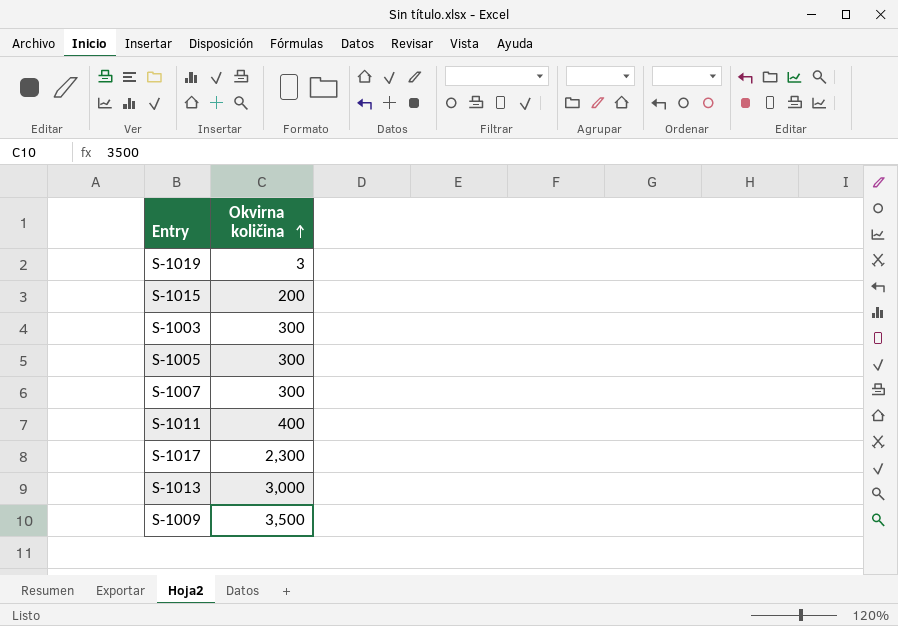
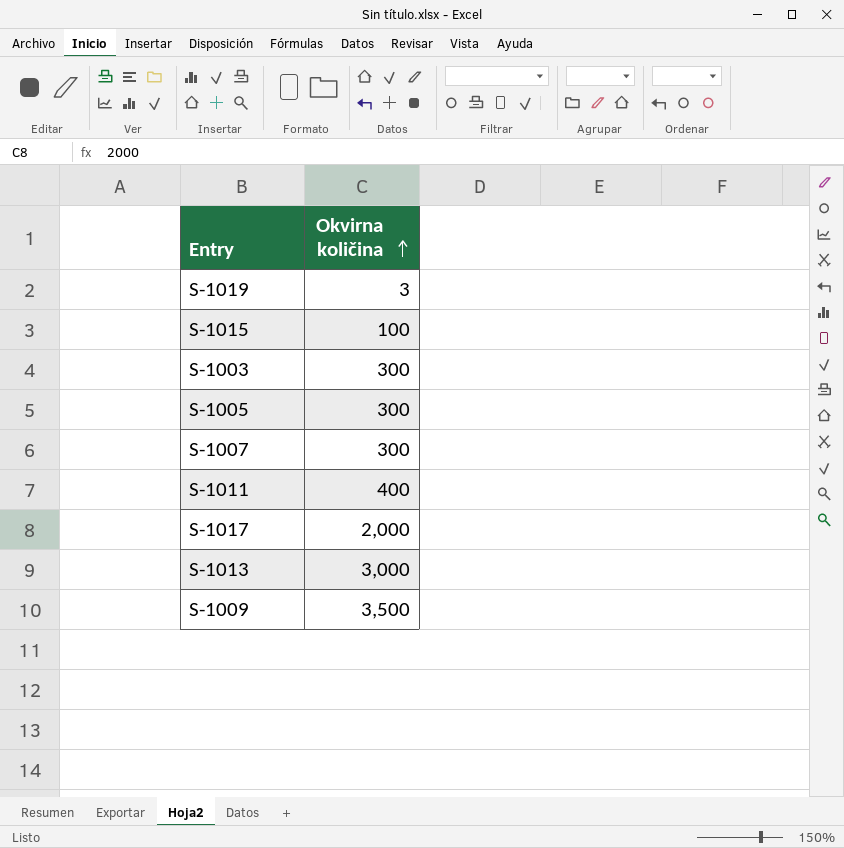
S-1015 | Okvirna količina: 200 -> 100
S-1017 | Okvirna količina: 2,300 -> 2,000

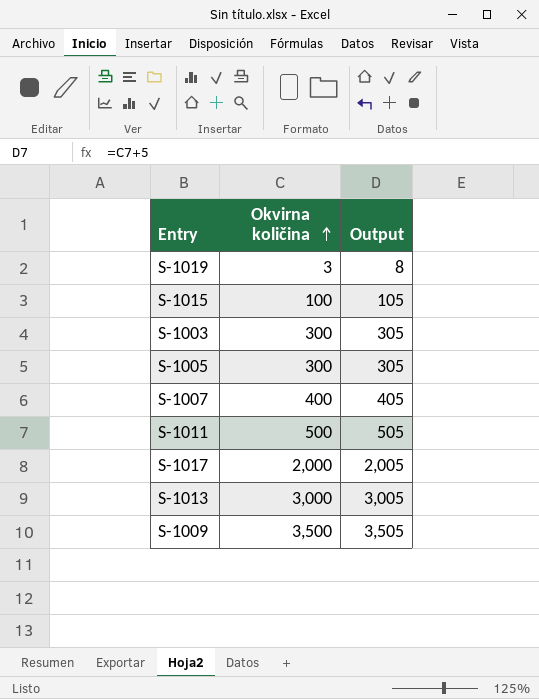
column Output | formula: none -> [Okvirna količina] + 5
S-1007 | Okvirna količina: 300 -> 400
S-1011 | Okvirna količina: 400 -> 500

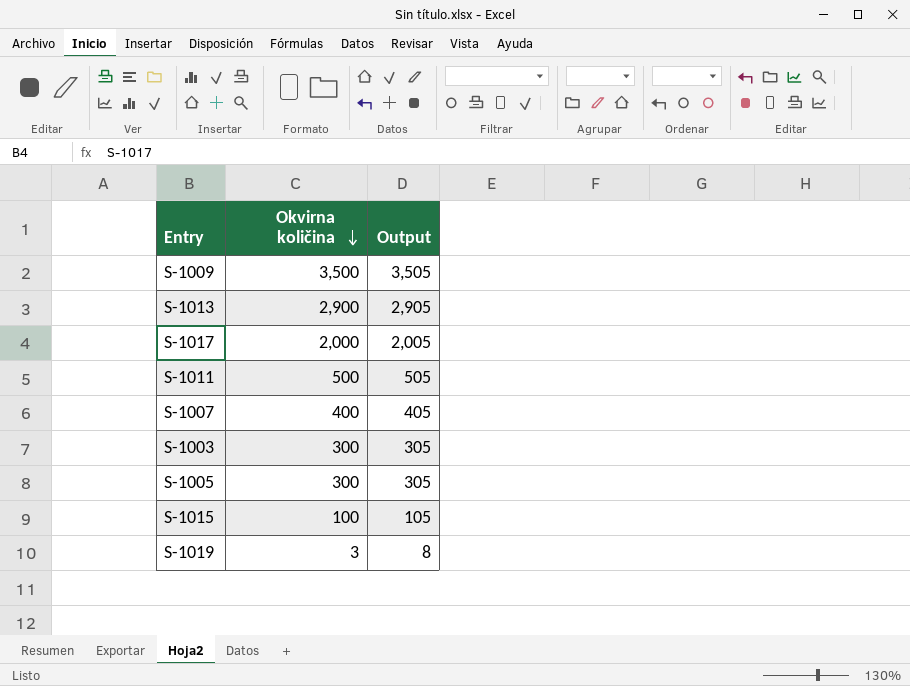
row order: Okvirna količina ascending -> Okvirna količina descending
S-1013 | Okvirna količina: 3,000 -> 2,900
S-1013 | Output: 3,005 -> 2,905

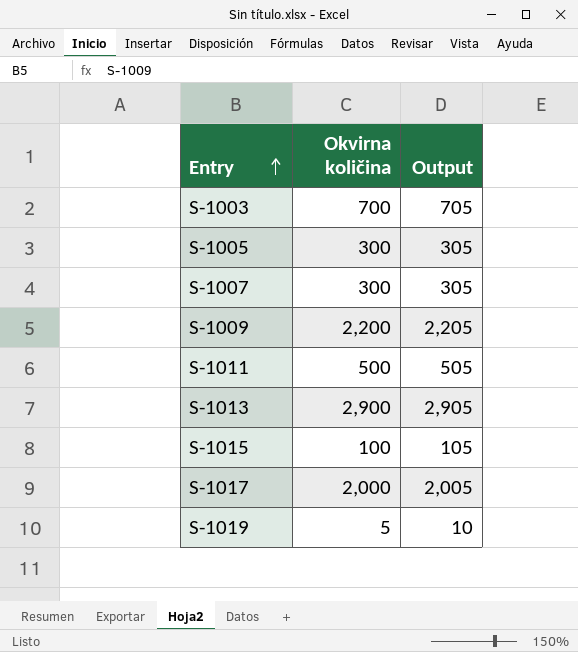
row order: Okvirna količina descending -> Entry ascending
S-1003 | Okvirna količina: 300 -> 700
S-1003 | Output: 305 -> 705
S-1007 | Okvirna količina: 400 -> 300
S-1007 | Output: 405 -> 305
S-1009 | Okvirna količina: 3,500 -> 2,200
S-1009 | Output: 3,505 -> 2,205
S-1019 | Okvirna količina: 3 -> 5
S-1019 | Output: 8 -> 10

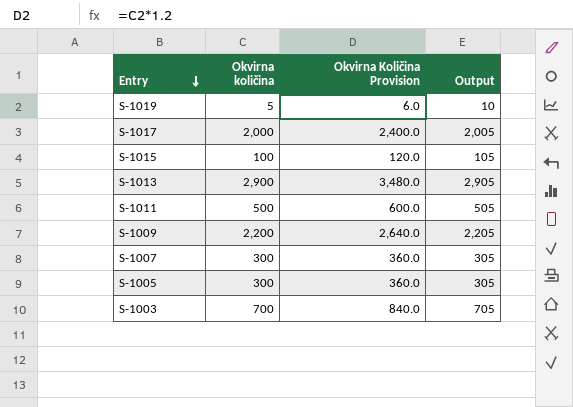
row order: Entry ascending -> Entry descending
column Okvirna Količina Provision | formula: none -> [Okvirna količina] * 1.2

